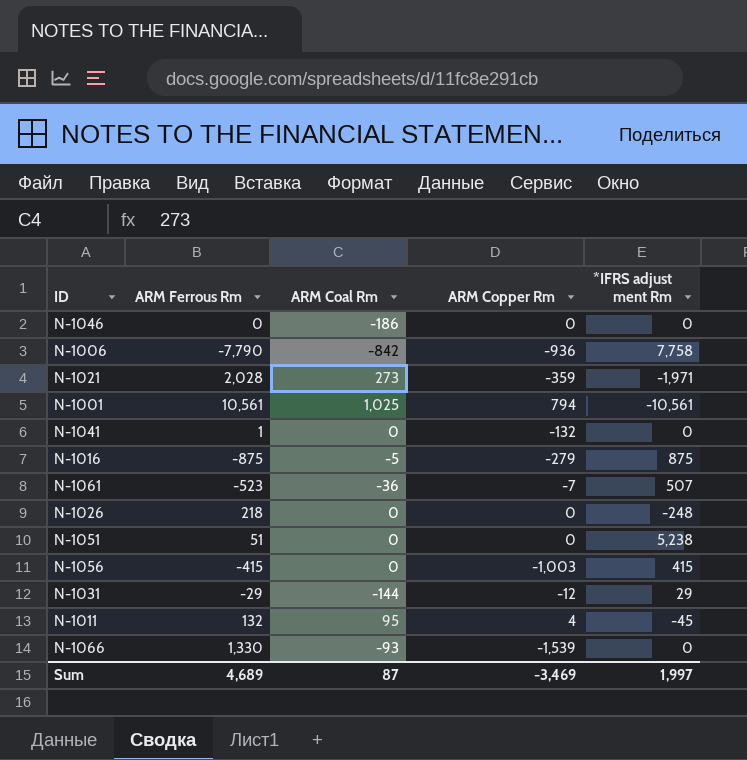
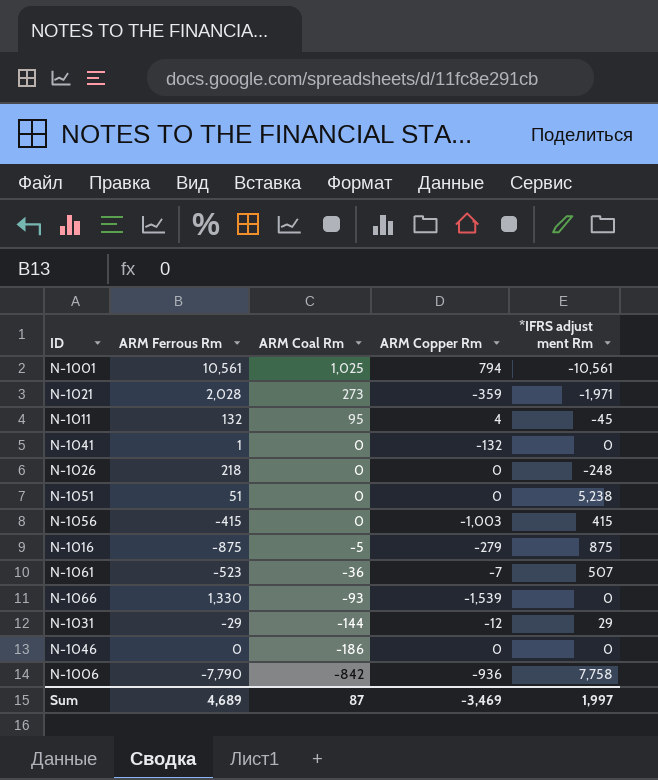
row order: none -> ARM Coal Rm descending

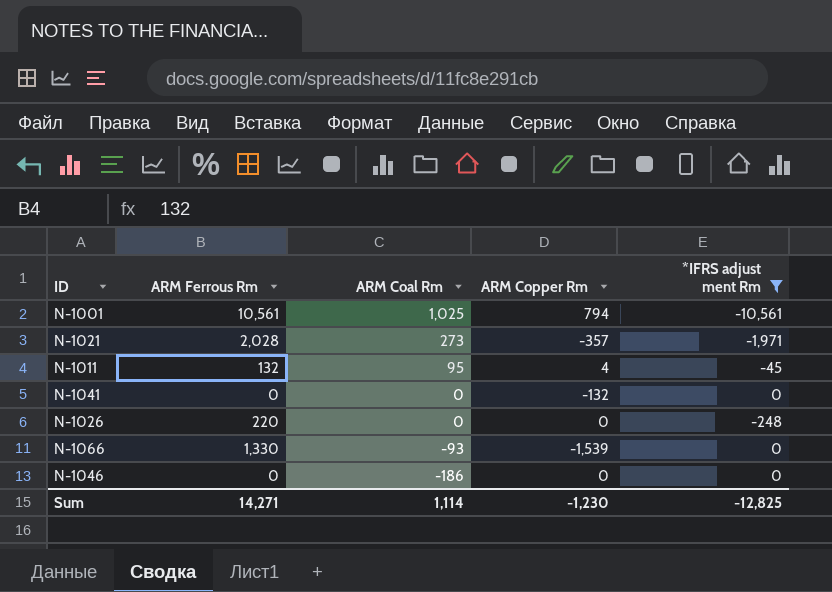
filter: none -> *IFRS adjust ment Rm <= 0
N-1021 | ARM Copper Rm: -359 -> -357
N-1041 | ARM Ferrous Rm: 1 -> 0
N-1026 | ARM Ferrous Rm: 218 -> 220
Sum | ARM Ferrous Rm: 4,689 -> 14,271
Sum | ARM Coal Rm: 87 -> 1,114
Sum | ARM Copper Rm: -3,469 -> -1,230
Sum | *IFRS adjust ment Rm: 1,997 -> -12,825

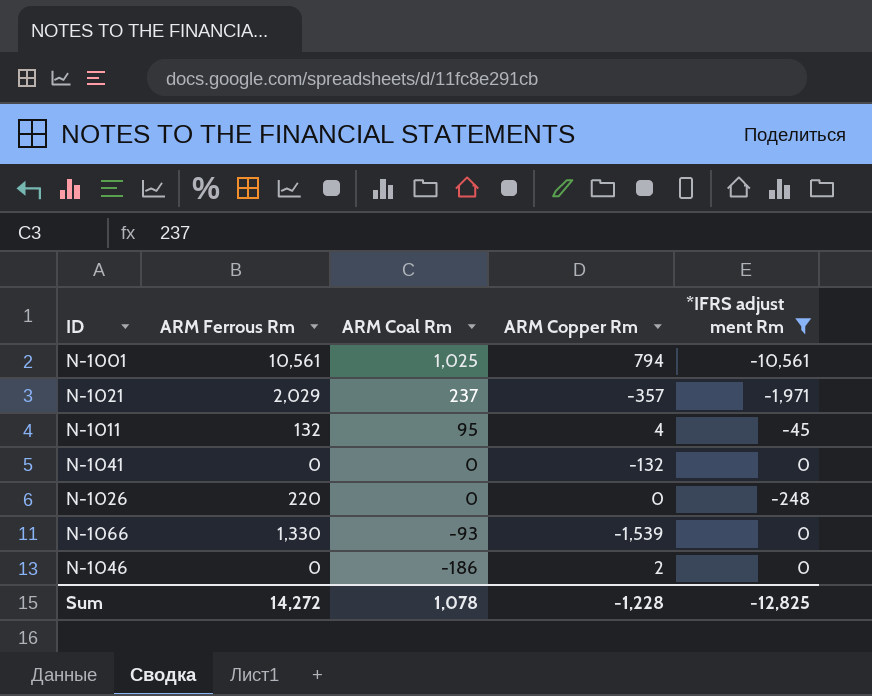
N-1021 | ARM Ferrous Rm: 2,028 -> 2,029
N-1021 | ARM Coal Rm: 273 -> 237
N-1046 | ARM Copper Rm: 0 -> 2
Sum | ARM Ferrous Rm: 14,271 -> 14,272
Sum | ARM Coal Rm: 1,114 -> 1,078
Sum | ARM Copper Rm: -1,230 -> -1,228

